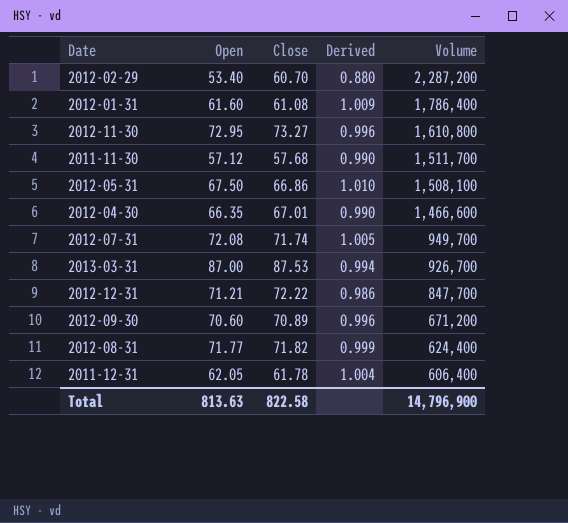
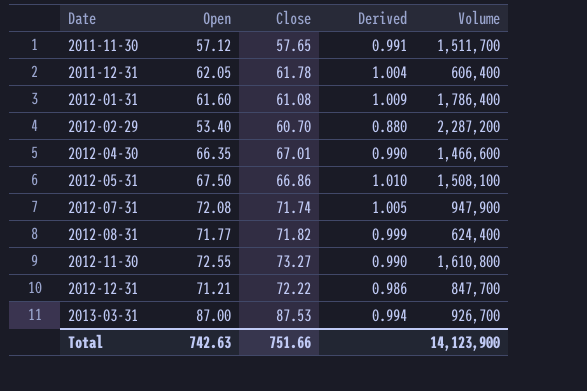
row order: Volume descending -> Date ascending
row 2012-09-30: 70.60 | 70.89 | 0.996 | 671,200 -> none
2011-11-30 | Close: 57.68 -> 57.65
2011-11-30 | Derived: 0.990 -> 0.991
2012-07-31 | Volume: 949,700 -> 947,900
2012-11-30 | Open: 72.95 -> 72.55
2012-11-30 | Derived: 0.996 -> 0.990
Total | Open: 813.63 -> 742.63
Total | Close: 822.58 -> 751.66
Total | Volume: 14,796,900 -> 14,123,900

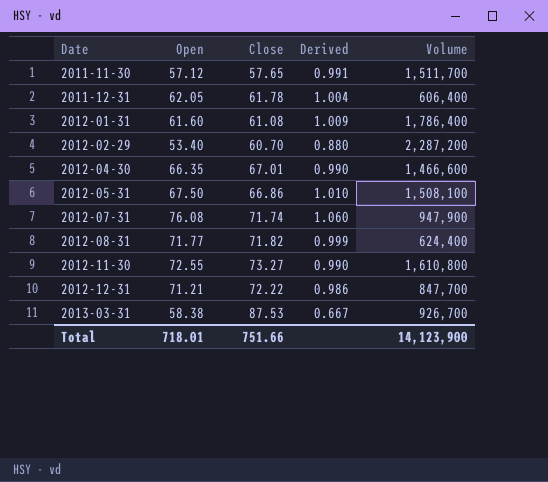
2012-07-31 | Open: 72.08 -> 76.08
2012-07-31 | Derived: 1.005 -> 1.060
2013-03-31 | Open: 87.00 -> 58.38
2013-03-31 | Derived: 0.994 -> 0.667
Total | Open: 742.63 -> 718.01

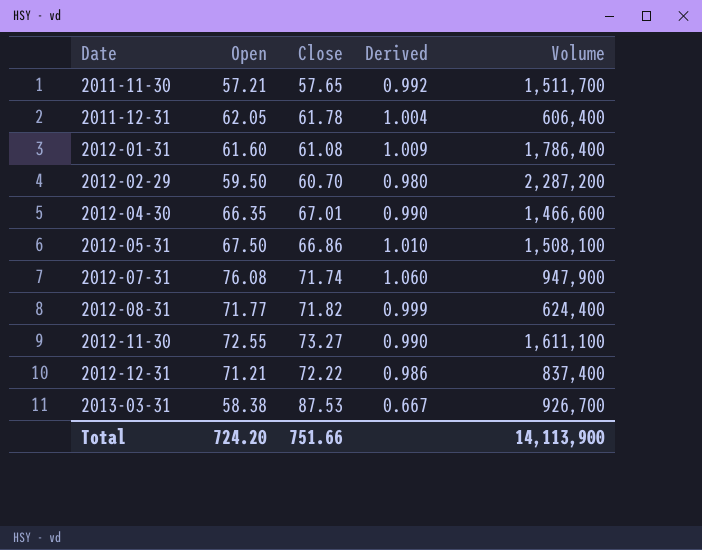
2011-11-30 | Open: 57.12 -> 57.21
2011-11-30 | Derived: 0.991 -> 0.992
2012-02-29 | Open: 53.40 -> 59.50
2012-02-29 | Derived: 0.880 -> 0.980
2012-11-30 | Volume: 1,610,800 -> 1,611,100
2012-12-31 | Volume: 847,700 -> 837,400
Total | Open: 718.01 -> 724.20
Total | Volume: 14,123,900 -> 14,113,900

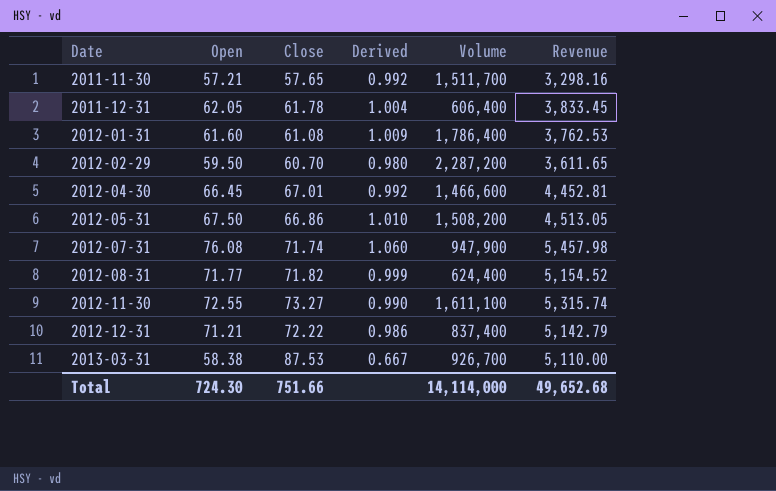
column Revenue | formula: none -> [Open] * [Close]
2012-04-30 | Open: 66.35 -> 66.45
2012-04-30 | Derived: 0.990 -> 0.992
2012-05-31 | Volume: 1,508,100 -> 1,508,200
Total | Open: 724.20 -> 724.30
Total | Volume: 14,113,900 -> 14,114,000

